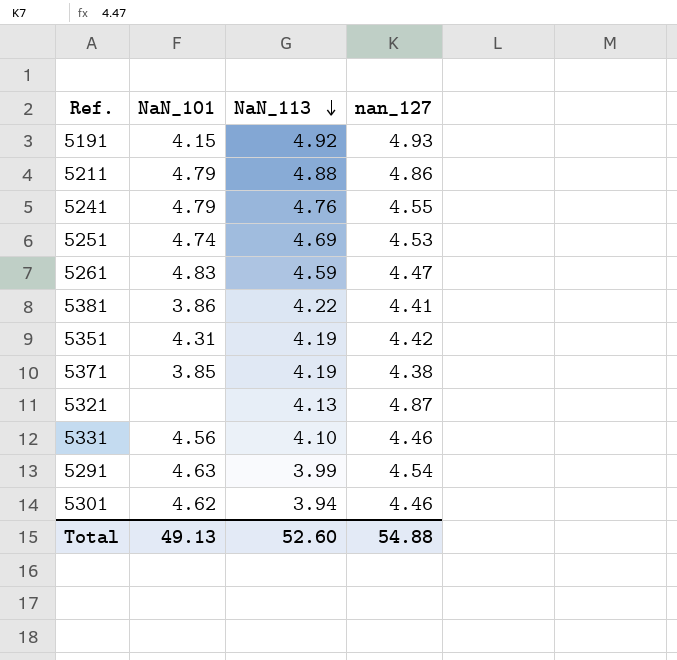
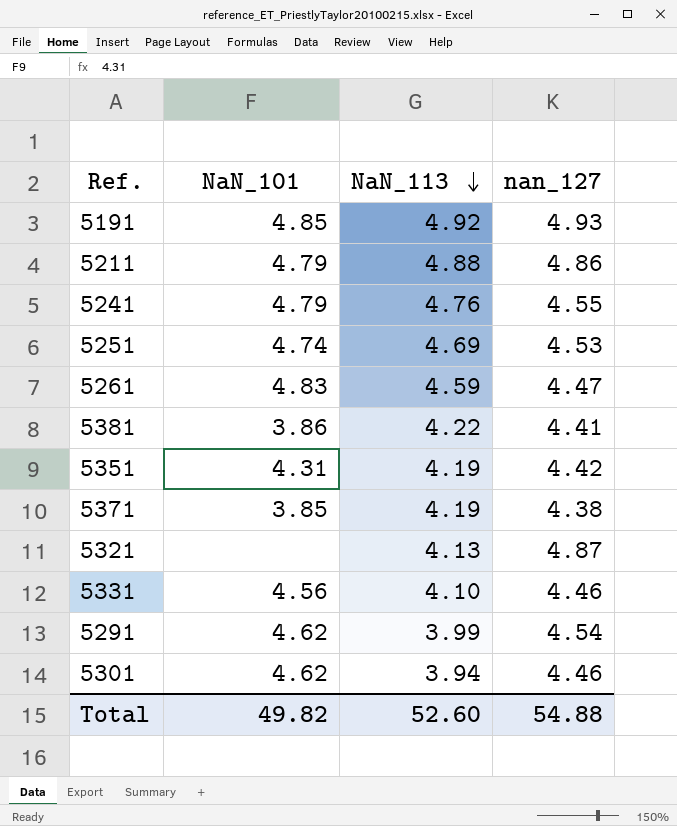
5191 | NaN_101: 4.15 -> 4.85
5291 | NaN_101: 4.63 -> 4.62
Total | NaN_101: 49.13 -> 49.82

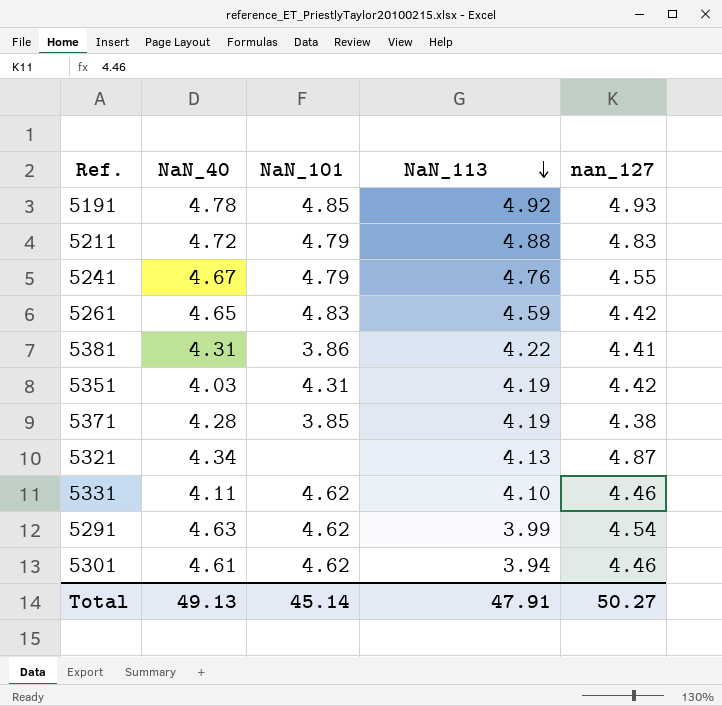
column NaN_40 | position: none -> 2
row 5251: 4.74 | 4.69 | 4.53 -> none
5211 | nan_127: 4.86 -> 4.83
5261 | nan_127: 4.47 -> 4.42
5331 | NaN_101: 4.56 -> 4.62
Total | NaN_101: 49.82 -> 45.14
Total | NaN_113: 52.60 -> 47.91
Total | nan_127: 54.88 -> 50.27

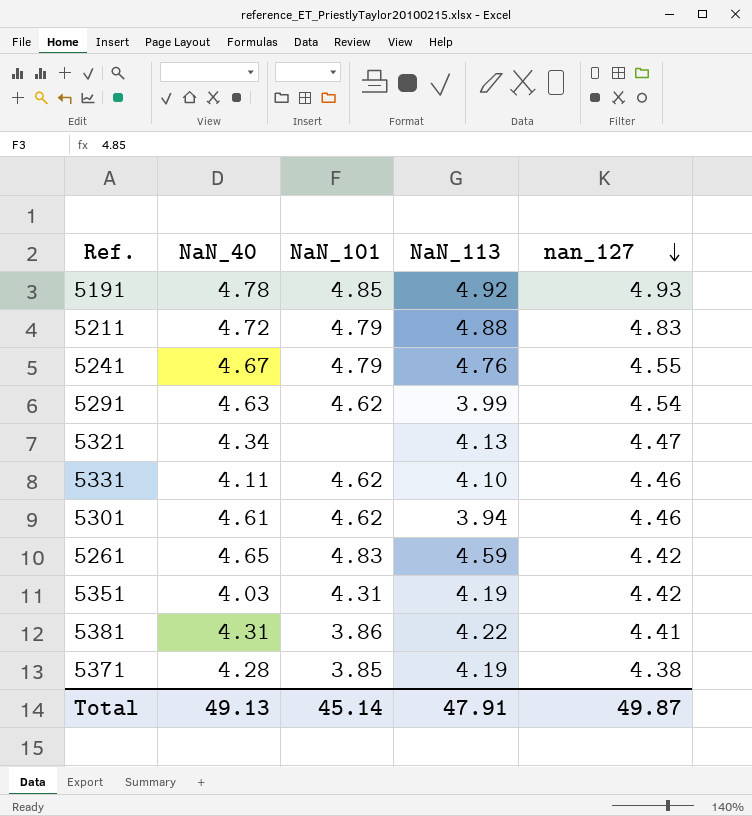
row order: NaN_113 descending -> nan_127 descending
5321 | nan_127: 4.87 -> 4.47
Total | nan_127: 50.27 -> 49.87

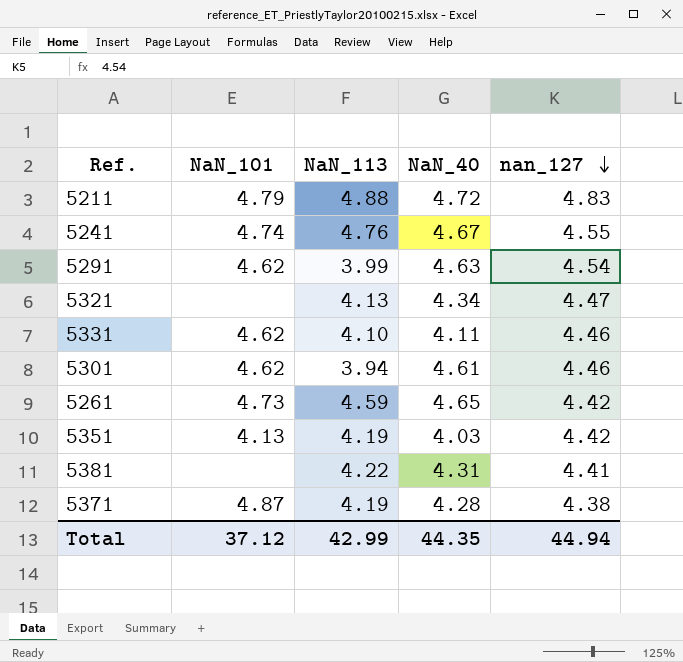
column NaN_40 | position: 2 -> 4
row 5191: 4.78 | 4.85 | 4.92 | 4.93 -> none
5241 | NaN_101: 4.79 -> 4.74
5261 | NaN_101: 4.83 -> 4.73
5351 | NaN_101: 4.31 -> 4.13
5381 | NaN_101: 3.86 -> none
5371 | NaN_101: 3.85 -> 4.87
Total | NaN_101: 45.14 -> 37.12
Total | NaN_113: 47.91 -> 42.99
Total | NaN_40: 49.13 -> 44.35
Total | nan_127: 49.87 -> 44.94

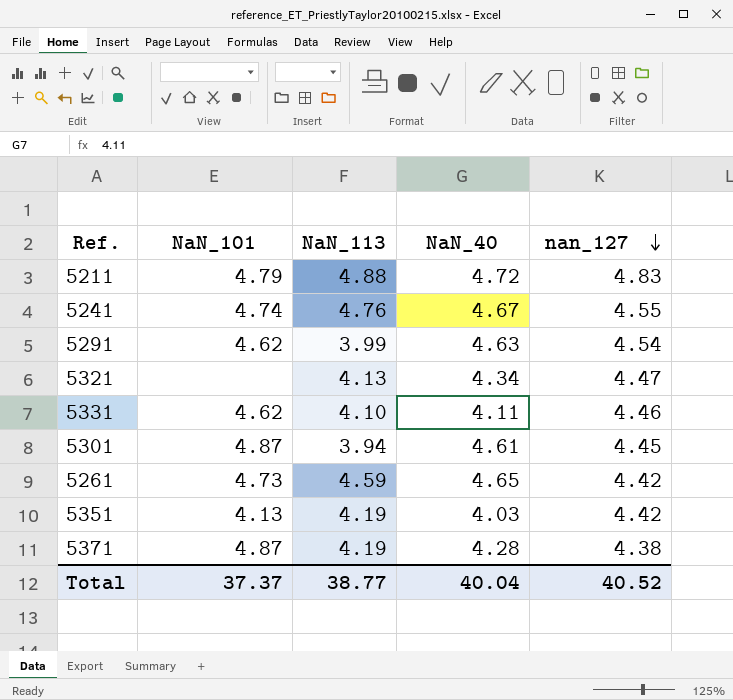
row 5381: none | 4.22 | 4.31 | 4.41 -> none
5301 | NaN_101: 4.62 -> 4.87
5301 | nan_127: 4.46 -> 4.45
Total | NaN_101: 37.12 -> 37.37
Total | NaN_113: 42.99 -> 38.77
Total | NaN_40: 44.35 -> 40.04
Total | nan_127: 44.94 -> 40.52

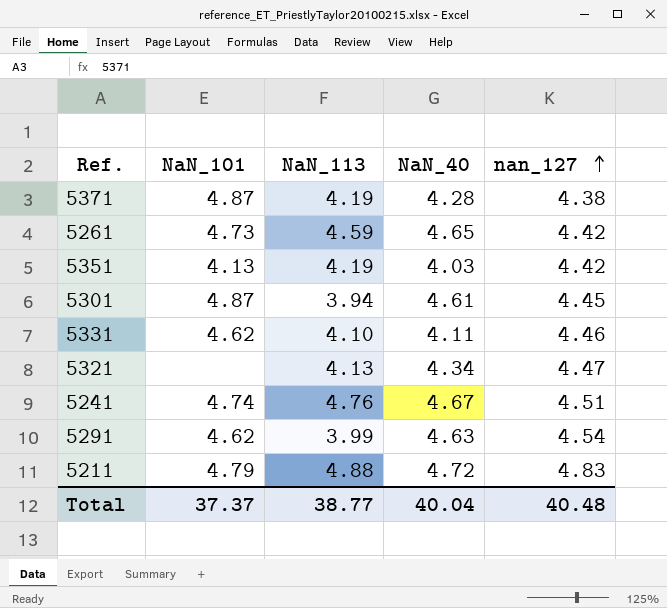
row order: nan_127 descending -> nan_127 ascending
5241 | nan_127: 4.55 -> 4.51
Total | nan_127: 40.52 -> 40.48

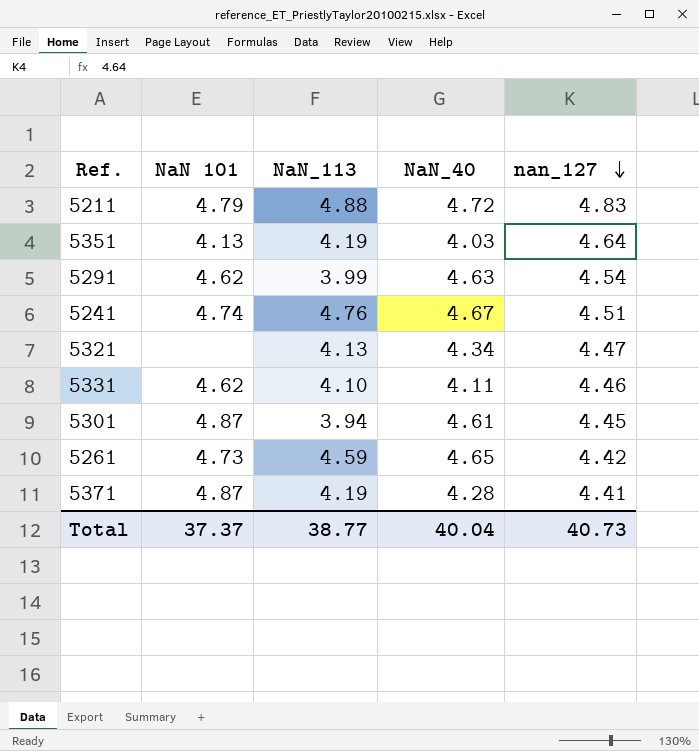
row order: nan_127 ascending -> nan_127 descending
column name: NaN_101 -> NaN 101
5351 | nan_127: 4.42 -> 4.64
5371 | nan_127: 4.38 -> 4.41
Total | nan_127: 40.48 -> 40.73

